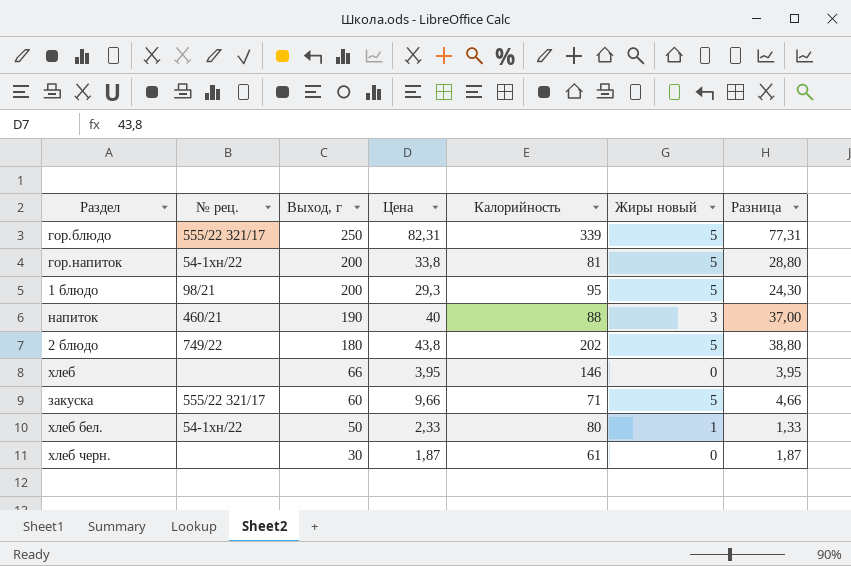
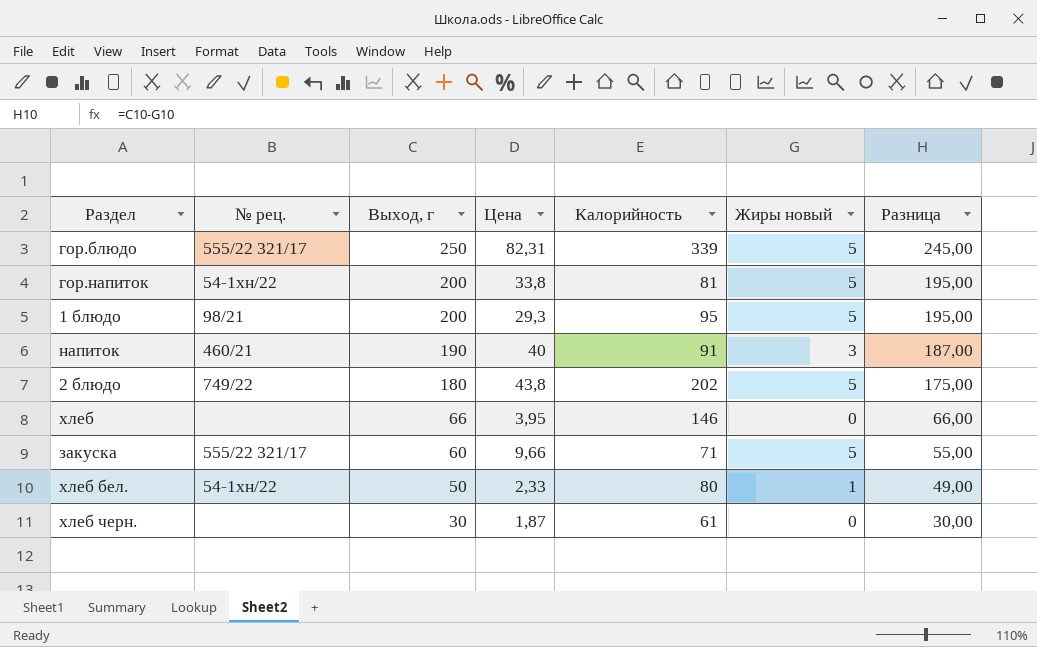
column Разница | formula: [Цена] - [Жиры новый] -> [Выход, г] - [Жиры новый]
напиток | Калорийность: 88 -> 91

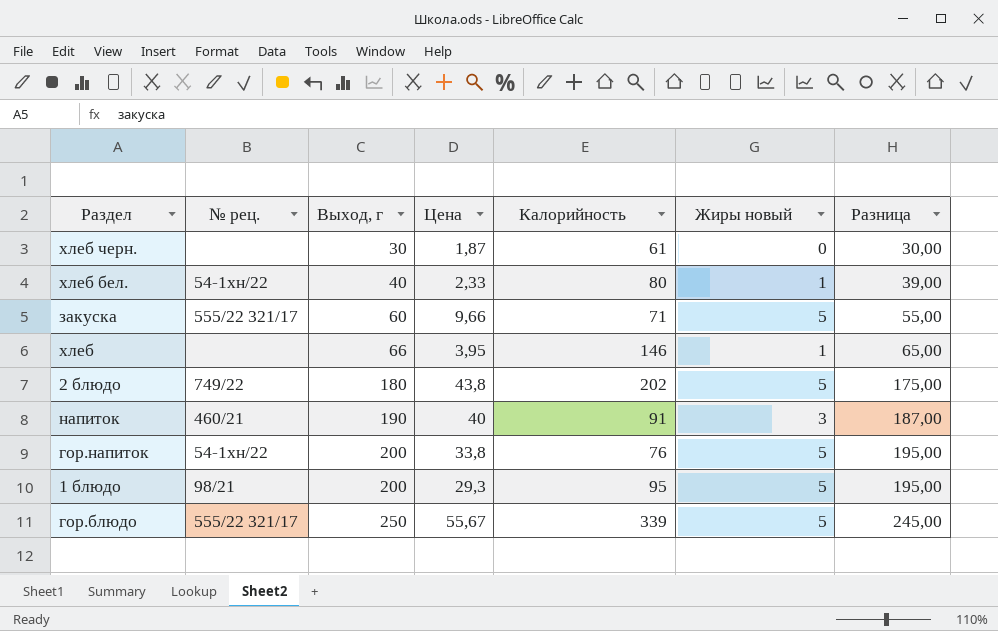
row order: Выход, г descending -> Выход, г ascending
хлеб бел. | Выход, г: 50 -> 40
хлеб бел. | Разница: 49,00 -> 39,00
хлеб | Жиры новый: 0 -> 1
хлеб | Разница: 66,00 -> 65,00
гор.напиток | Калорийность: 81 -> 76
гор.блюдо | Цена: 82,31 -> 55,67

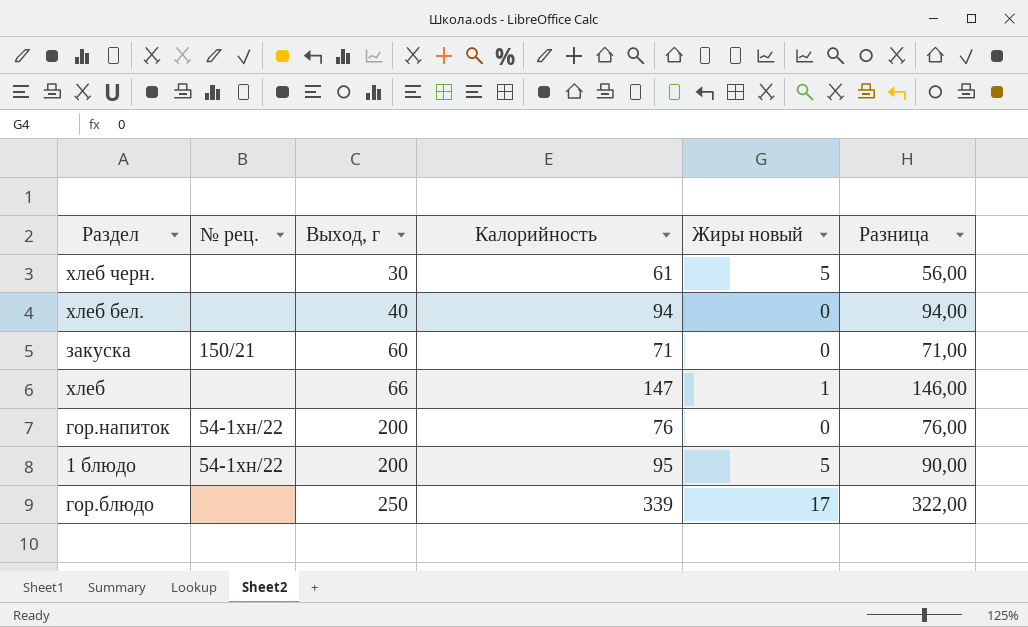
column Цена | position: 4 -> none
column Разница | formula: [Выход, г] - [Жиры новый] -> [Калорийность] - [Жиры новый]
row 2 блюдо: 749/22 | 180 | 43,8 | 202 | 5 | 175,00 -> none
row напиток: 460/21 | 190 | 40 | 91 | 3 | 187,00 -> none
хлеб черн. | Жиры новый: 0 -> 5
хлеб бел. | № рец.: 54-1хн/22 -> none
хлеб бел. | Калорийность: 80 -> 94
хлеб бел. | Жиры новый: 1 -> 0
закуска | № рец.: 555/22 321/17 -> 150/21
закуска | Жиры новый: 5 -> 0
хлеб | Калорийность: 146 -> 147
гор.напиток | Жиры новый: 5 -> 0
1 блюдо | № рец.: 98/21 -> 54-1хн/22
гор.блюдо | № рец.: 555/22 321/17 -> none
гор.блюдо | Жиры новый: 5 -> 17

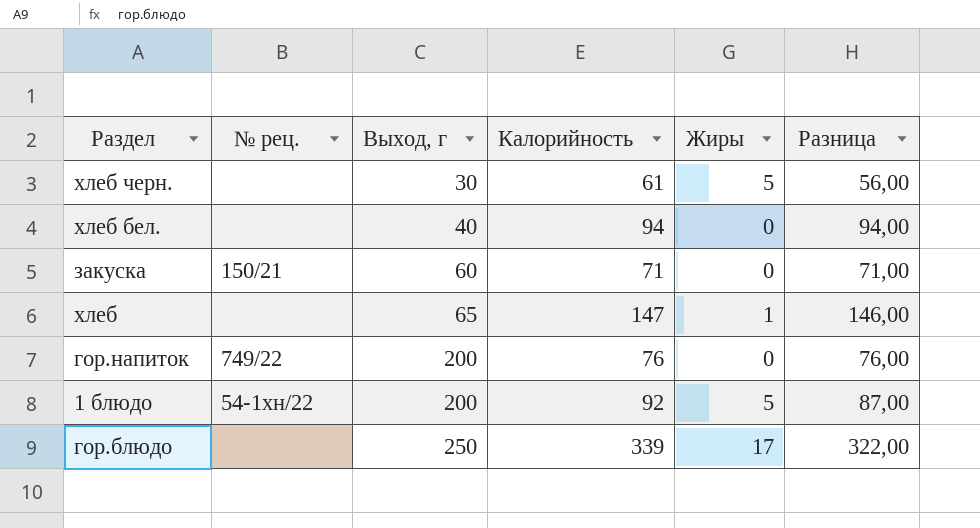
column name: Жиры новый -> Жиры
хлеб | Выход, г: 66 -> 65
гор.напиток | № рец.: 54-1хн/22 -> 749/22
1 блюдо | Калорийность: 95 -> 92
1 блюдо | Разница: 90,00 -> 87,00

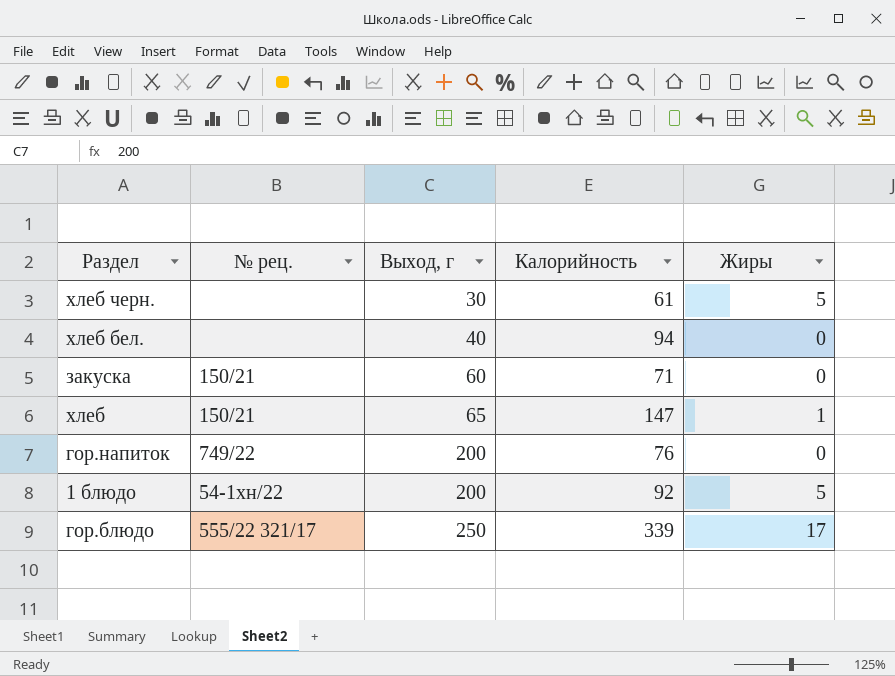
column Разница | formula: [Калорийность] - [Жиры] -> none
хлеб | № рец.: none -> 150/21
гор.блюдо | № рец.: none -> 555/22 321/17

